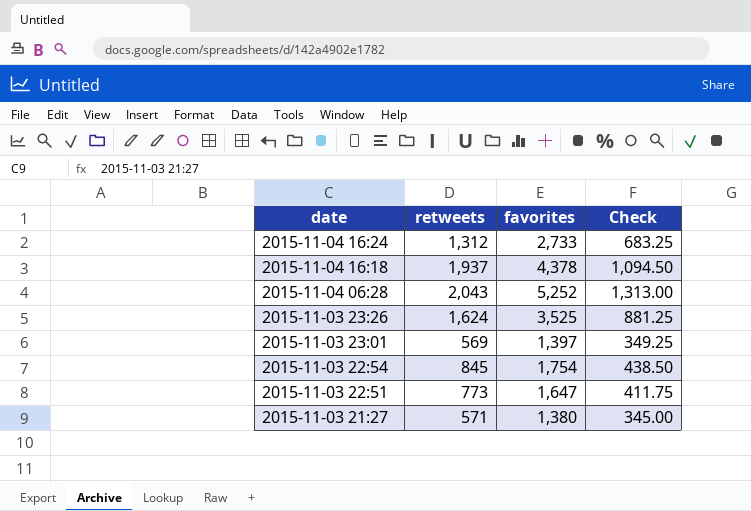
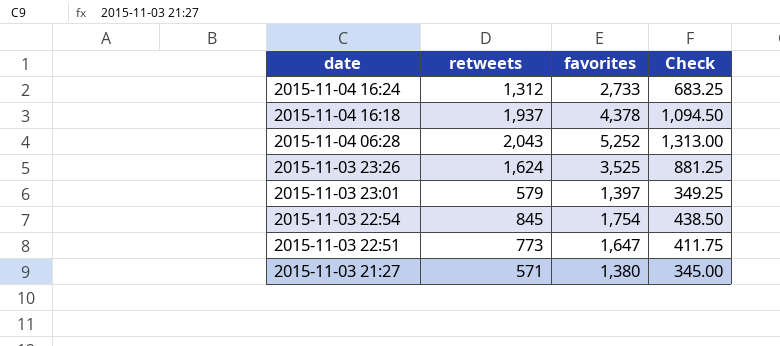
2015-11-03 23:01 | retweets: 569 -> 579

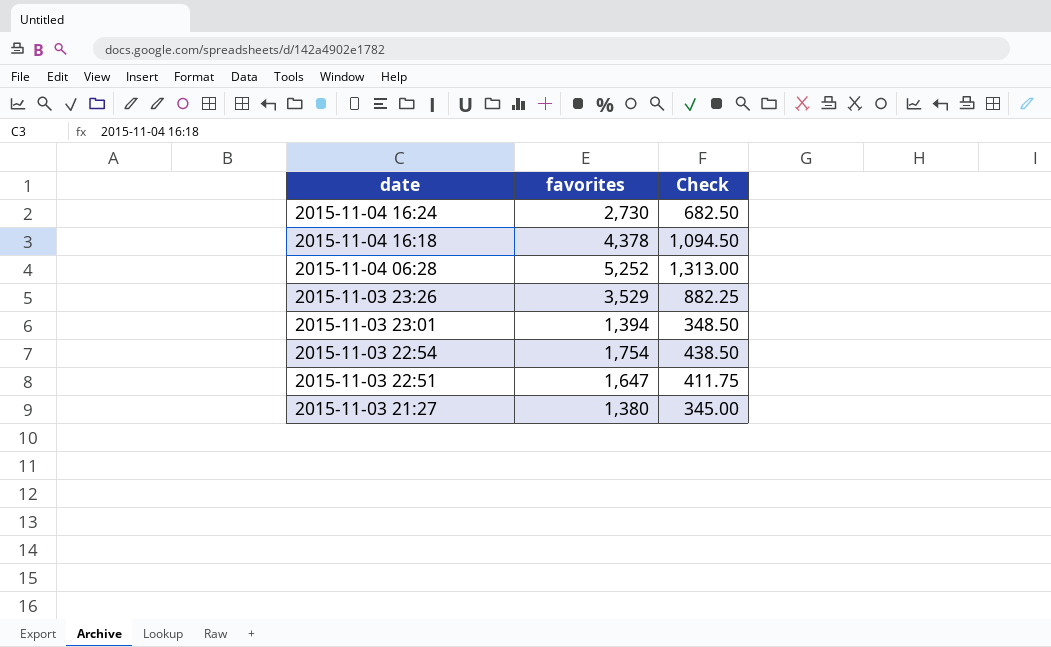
column retweets | position: 2 -> none
2015-11-04 16:24 | favorites: 2,733 -> 2,730
2015-11-04 16:24 | Check: 683.25 -> 682.50
2015-11-03 23:26 | favorites: 3,525 -> 3,529
2015-11-03 23:26 | Check: 881.25 -> 882.25
2015-11-03 23:01 | favorites: 1,397 -> 1,394
2015-11-03 23:01 | Check: 349.25 -> 348.50

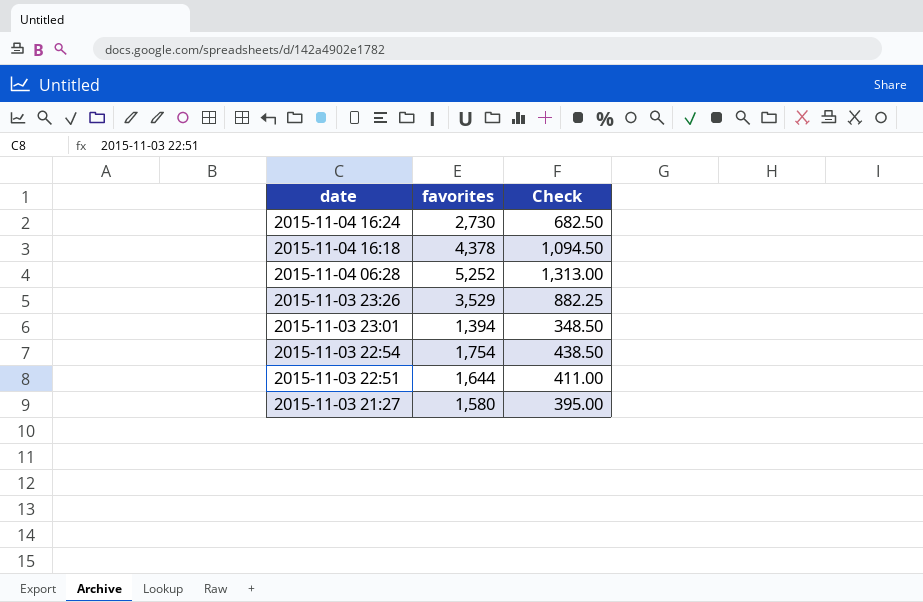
2015-11-03 22:51 | favorites: 1,647 -> 1,644
2015-11-03 22:51 | Check: 411.75 -> 411.00
2015-11-03 21:27 | favorites: 1,380 -> 1,580
2015-11-03 21:27 | Check: 345.00 -> 395.00

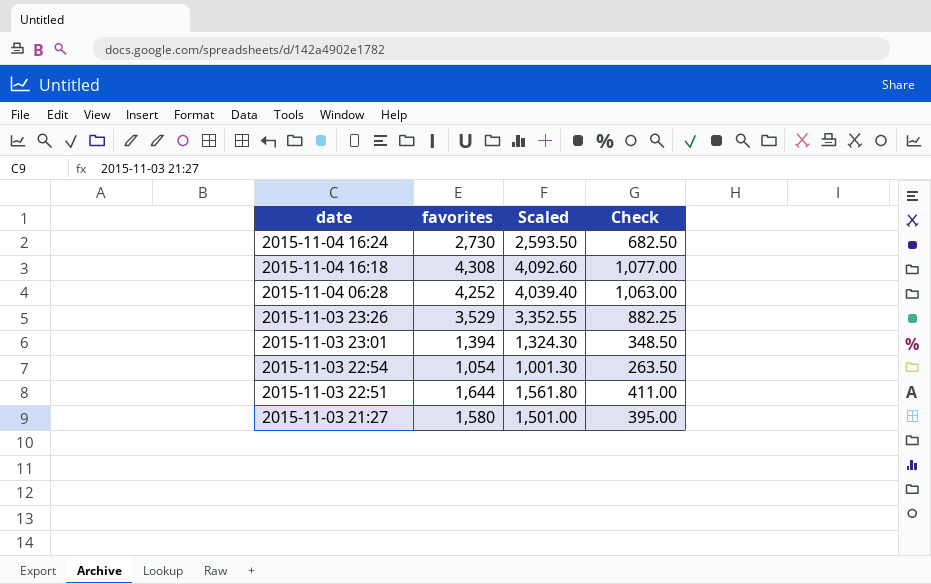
column Scaled | formula: none -> [favorites] * 0.95
2015-11-04 16:18 | favorites: 4,378 -> 4,308
2015-11-04 16:18 | Check: 1,094.50 -> 1,077.00
2015-11-04 06:28 | favorites: 5,252 -> 4,252
2015-11-04 06:28 | Check: 1,313.00 -> 1,063.00
2015-11-03 22:54 | favorites: 1,754 -> 1,054
2015-11-03 22:54 | Check: 438.50 -> 263.50

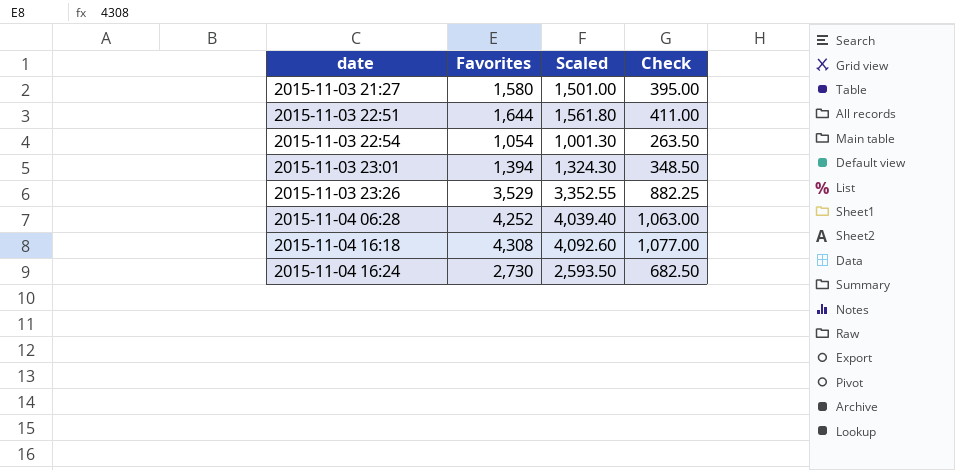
row order: date descending -> date ascending
column name: favorites -> Favorites

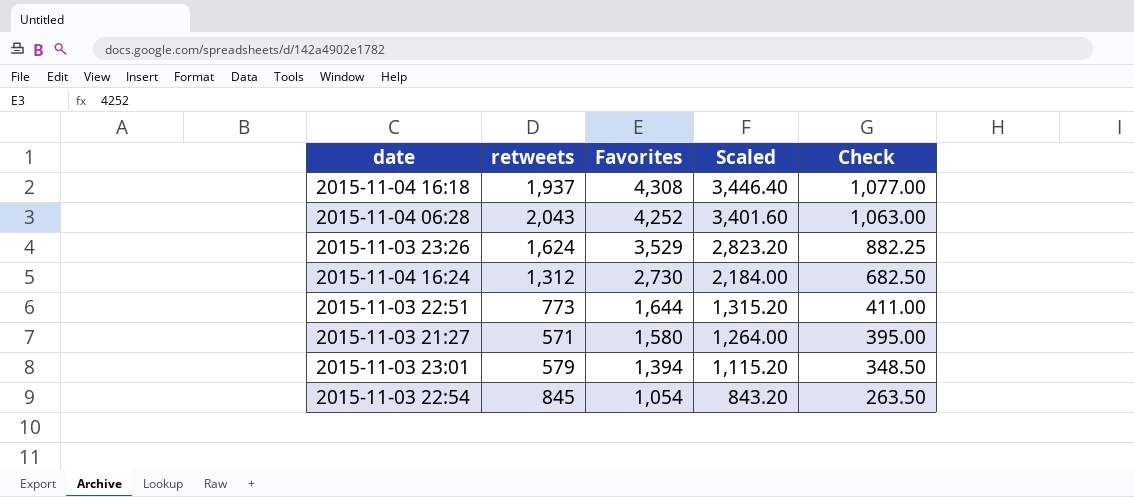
row order: date ascending -> Favorites descending
column retweets | position: none -> 2
column Scaled | formula: [Favorites] * 0.95 -> [Favorites] * 0.8

